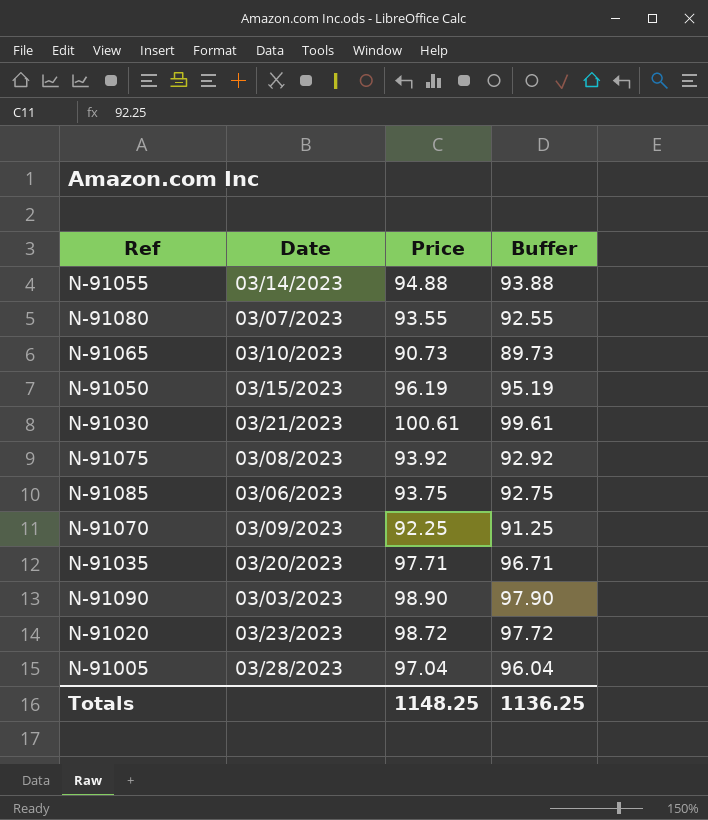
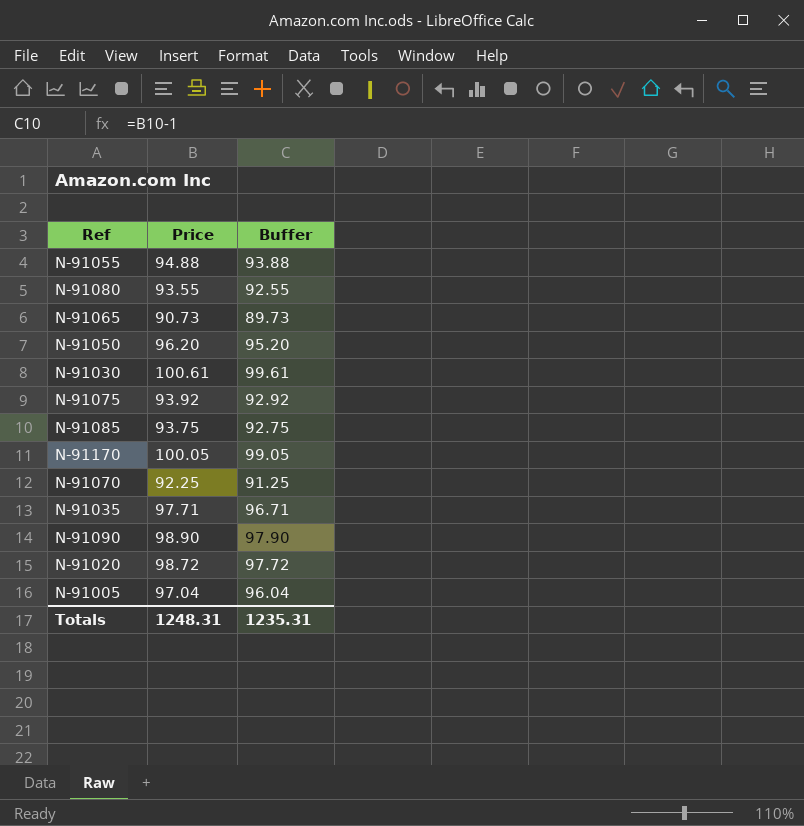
column Date | position: 2 -> none
N-91050 | Price: 96.19 -> 96.20
N-91050 | Buffer: 95.19 -> 95.20
row N-91170: none -> 100.05 | 99.05
Totals | Price: 1148.25 -> 1248.31
Totals | Buffer: 1136.25 -> 1235.31

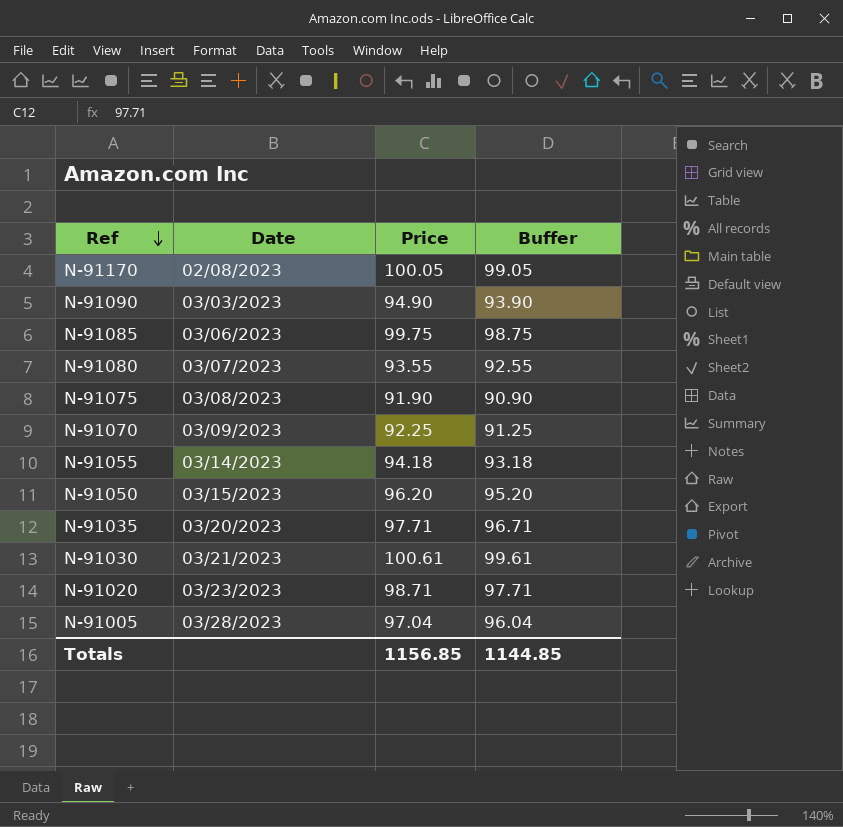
row order: none -> Ref descending
column Date | position: none -> 2
row N-91065: 90.73 | 89.73 -> none
N-91090 | Price: 98.90 -> 94.90
N-91090 | Buffer: 97.90 -> 93.90
N-91085 | Price: 93.75 -> 99.75
N-91085 | Buffer: 92.75 -> 98.75
N-91075 | Price: 93.92 -> 91.90
N-91075 | Buffer: 92.92 -> 90.90
N-91055 | Price: 94.88 -> 94.18
N-91055 | Buffer: 93.88 -> 93.18
N-91020 | Price: 98.72 -> 98.71
N-91020 | Buffer: 97.72 -> 97.71
Totals | Price: 1248.31 -> 1156.85
Totals | Buffer: 1235.31 -> 1144.85

